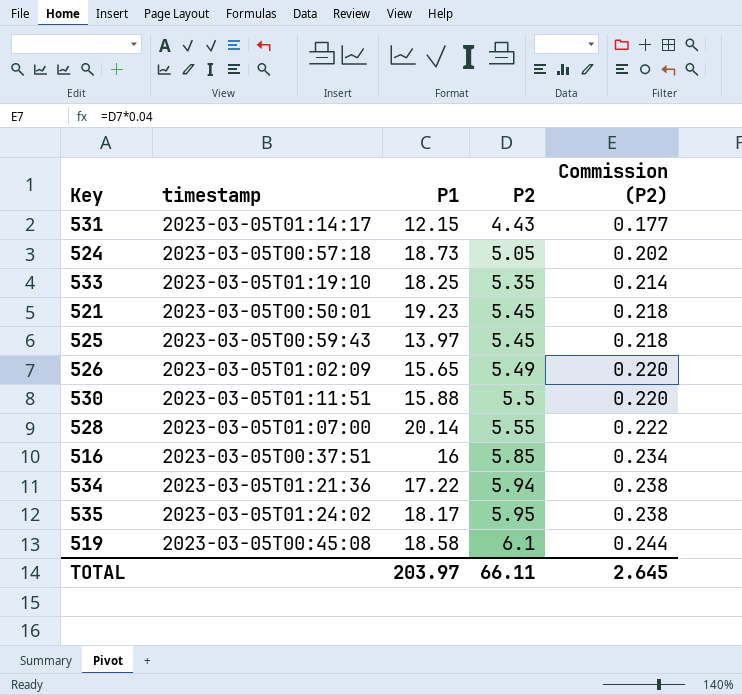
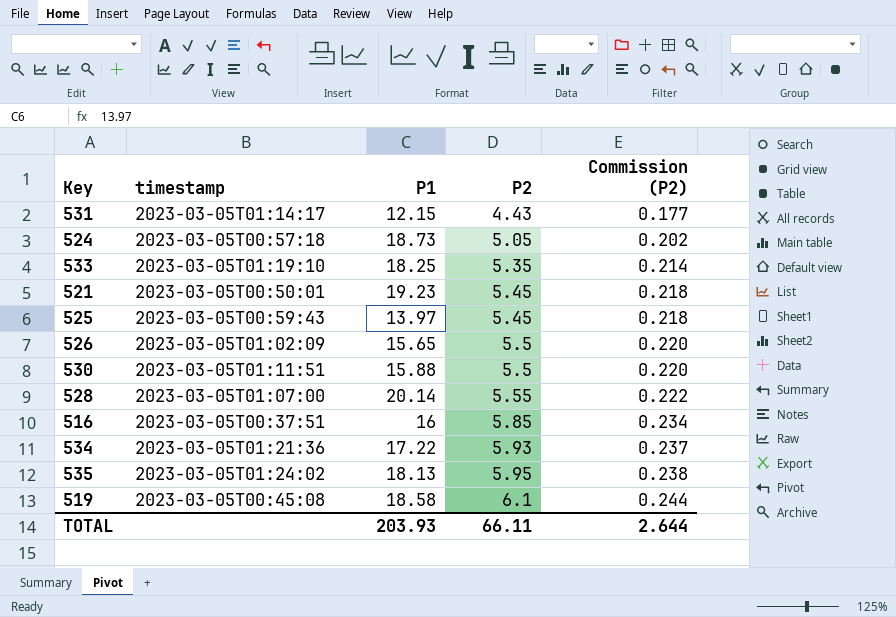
526 | P2: 5.49 -> 5.5
534 | P2: 5.94 -> 5.93
534 | Commission (P2): 0.238 -> 0.237
535 | P1: 18.17 -> 18.13
TOTAL | P1: 203.97 -> 203.93
TOTAL | Commission (P2): 2.645 -> 2.644

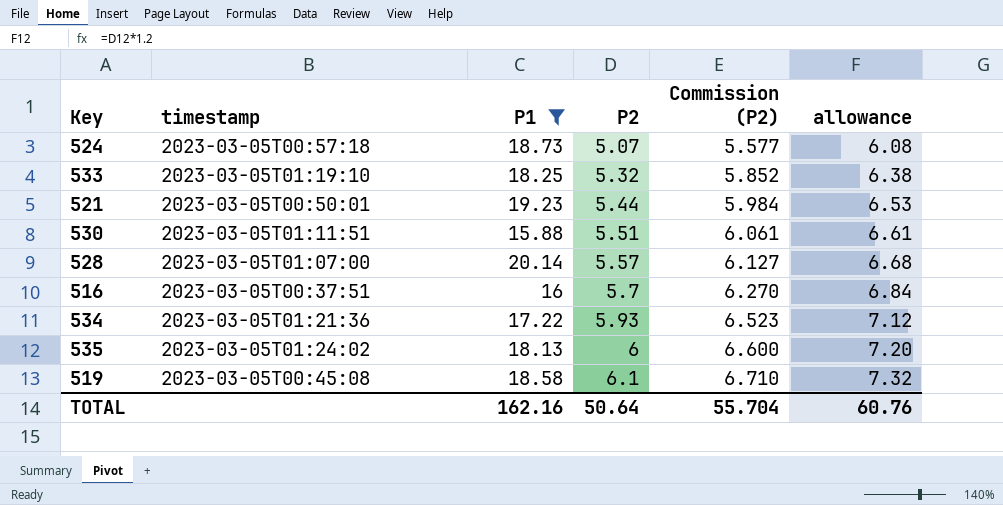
filter: none -> P1 >= 15.88
column Commission (P2) | formula: [P2] * 0.04 -> [P2] * 1.1
column allowance | formula: none -> [P2] * 1.2
524 | P2: 5.05 -> 5.07
533 | P2: 5.35 -> 5.32
521 | P2: 5.45 -> 5.44
530 | P2: 5.5 -> 5.51
528 | P2: 5.55 -> 5.57
516 | P2: 5.85 -> 5.7
535 | P2: 5.95 -> 6
TOTAL | P1: 203.93 -> 162.16
TOTAL | P2: 66.11 -> 50.64
TOTAL | Commission (P2): 2.644 -> 55.704

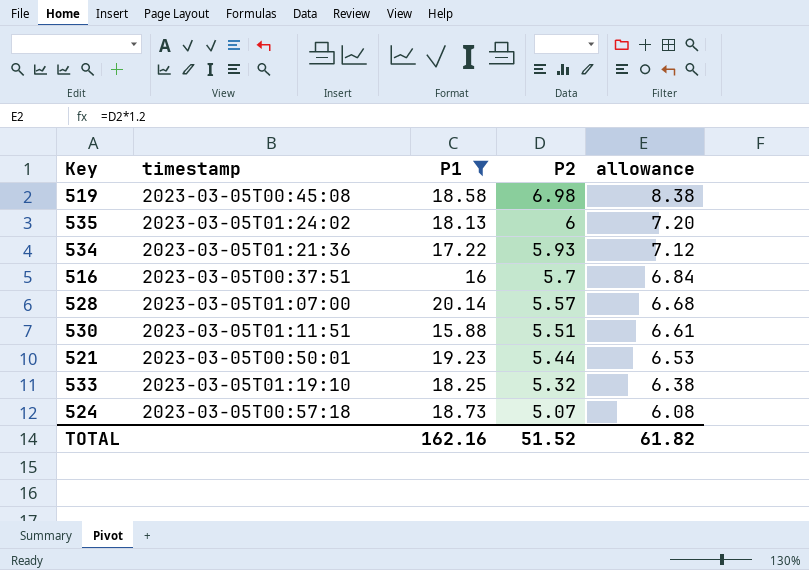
row order: P2 ascending -> P2 descending
column Commission (P2) | formula: [P2] * 1.1 -> none
519 | P2: 6.1 -> 6.98
519 | allowance: 7.32 -> 8.38
TOTAL | P2: 50.64 -> 51.52
TOTAL | allowance: 60.76 -> 61.82

